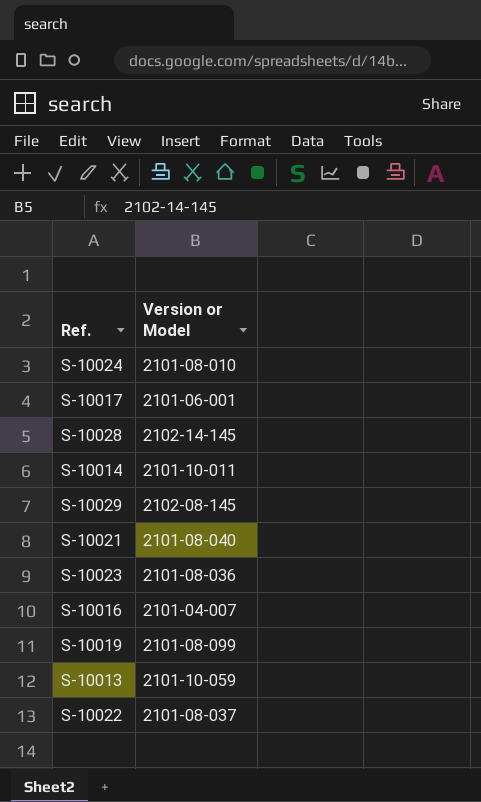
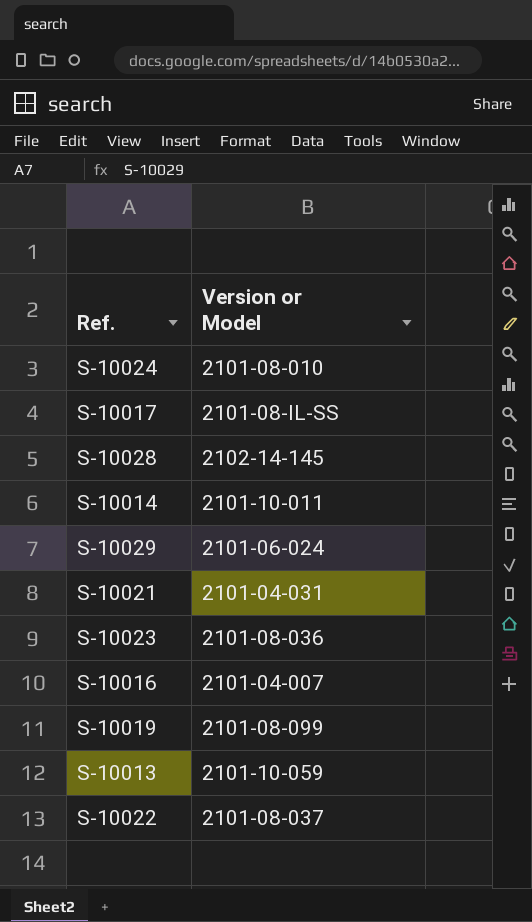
S-10017 | Version or Model: 2101-06-001 -> 2101-08-IL-SS
S-10029 | Version or Model: 2102-08-145 -> 2101-06-024
S-10021 | Version or Model: 2101-08-040 -> 2101-04-031

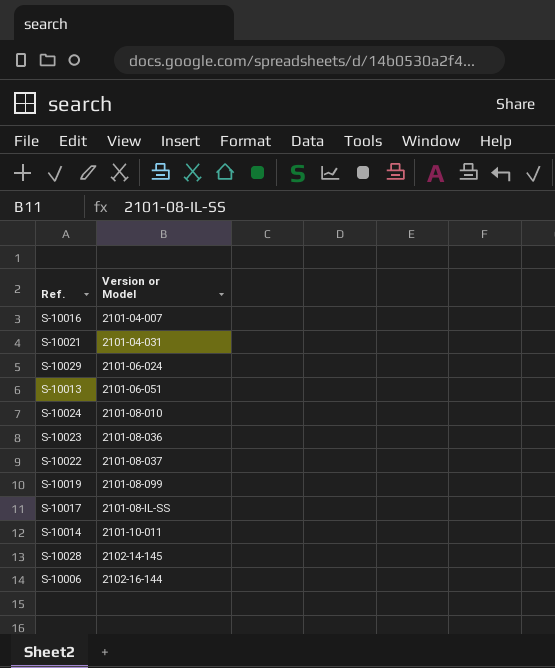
row order: none -> Version or Model ascending
S-10013 | Version or Model: 2101-10-059 -> 2101-06-051
row S-10006: none -> 2102-16-144

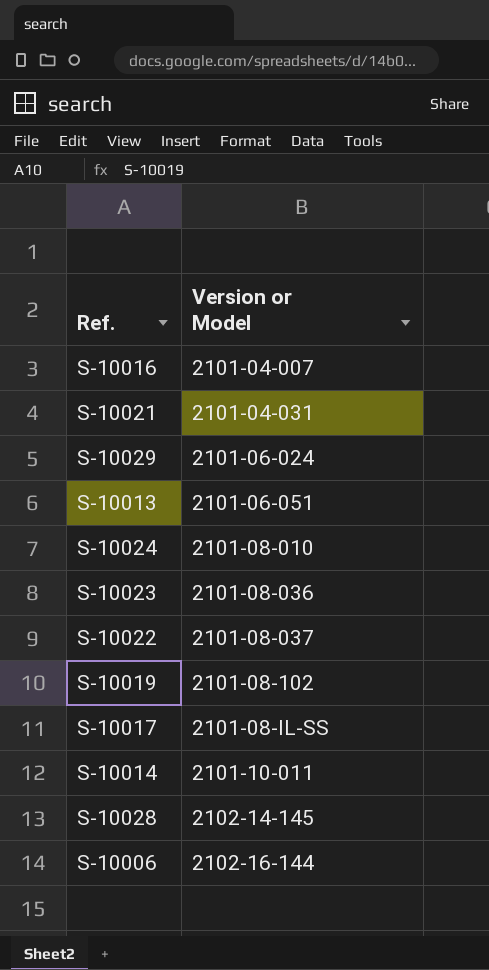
S-10019 | Version or Model: 2101-08-099 -> 2101-08-102

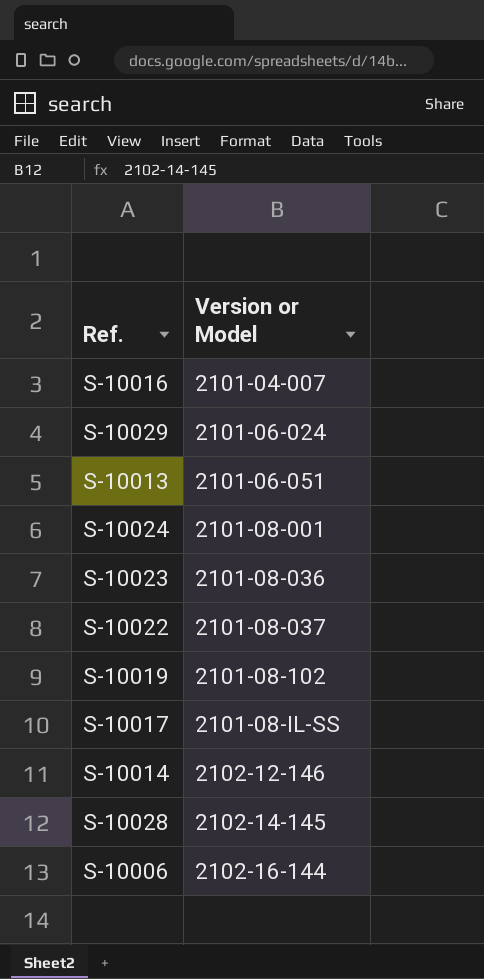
row S-10021: 2101-04-031 -> none
S-10024 | Version or Model: 2101-08-010 -> 2101-08-001
S-10014 | Version or Model: 2101-10-011 -> 2102-12-146

